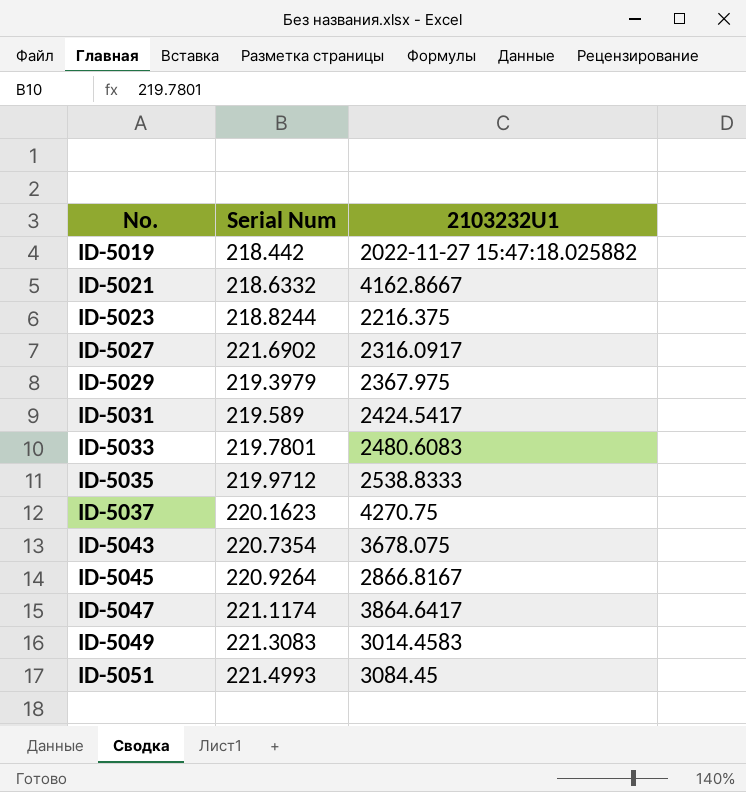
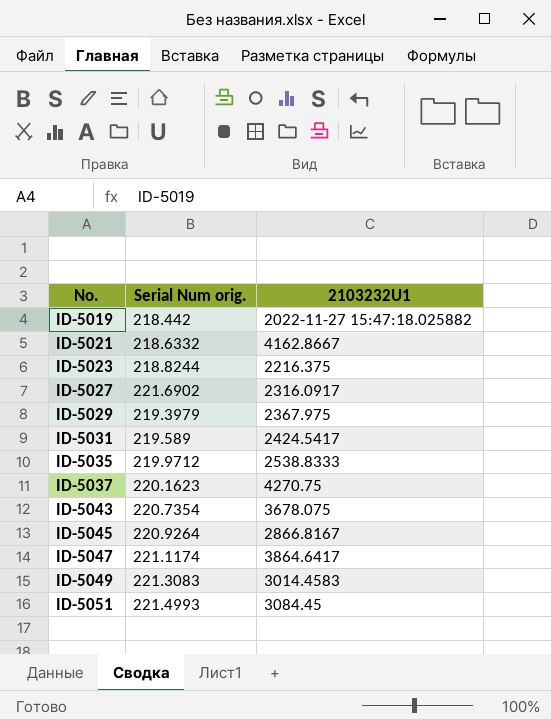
column name: Serial Num -> Serial Num orig.
row ID-5033: 219.7801 | 2480.6083 -> none

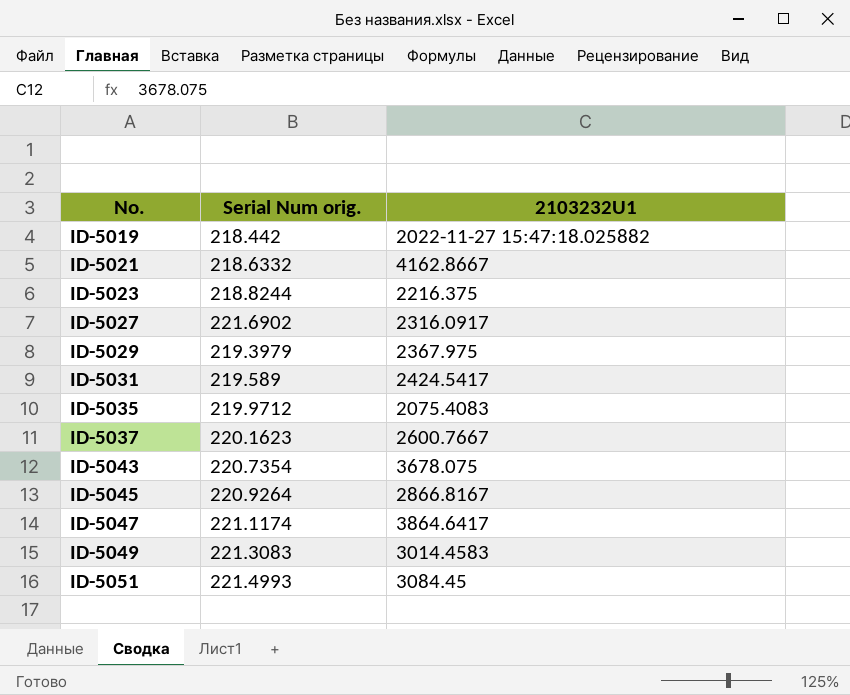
ID-5035 | 2103232U1: 2538.8333 -> 2075.4083
ID-5037 | 2103232U1: 4270.75 -> 2600.7667

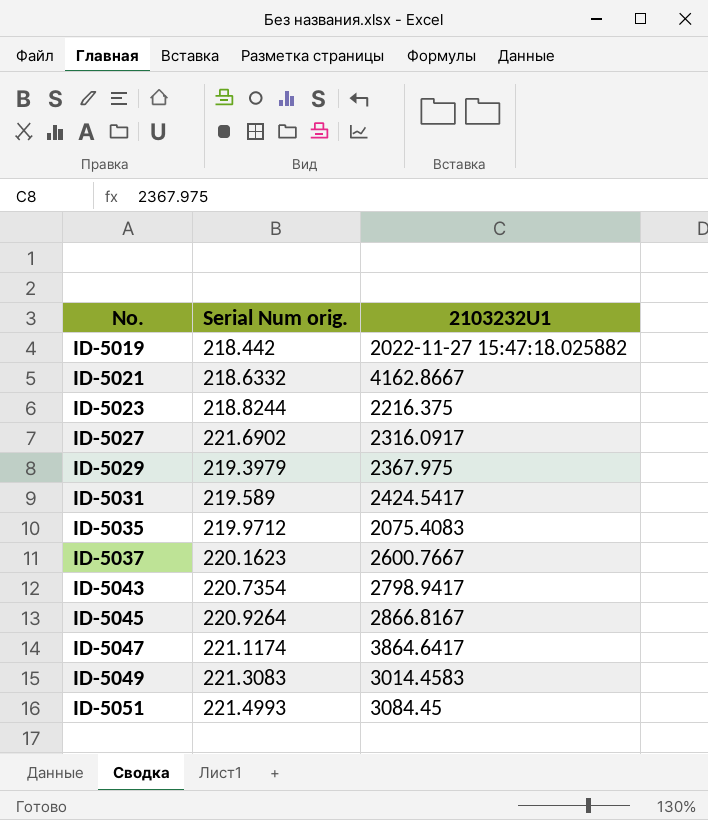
ID-5043 | 2103232U1: 3678.075 -> 2798.9417

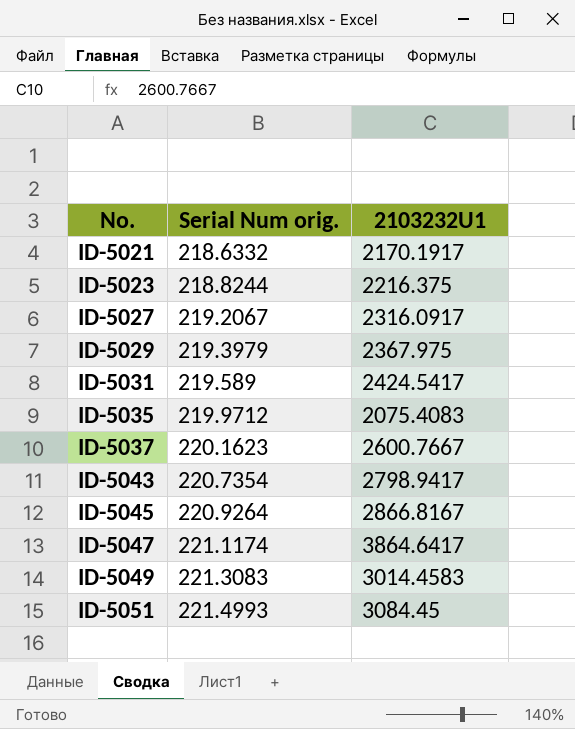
row ID-5019: 218.442 | 2022-11-27 15:47:18.025882 -> none
ID-5021 | 2103232U1: 4162.8667 -> 2170.1917
ID-5027 | Serial Num orig.: 221.6902 -> 219.2067

